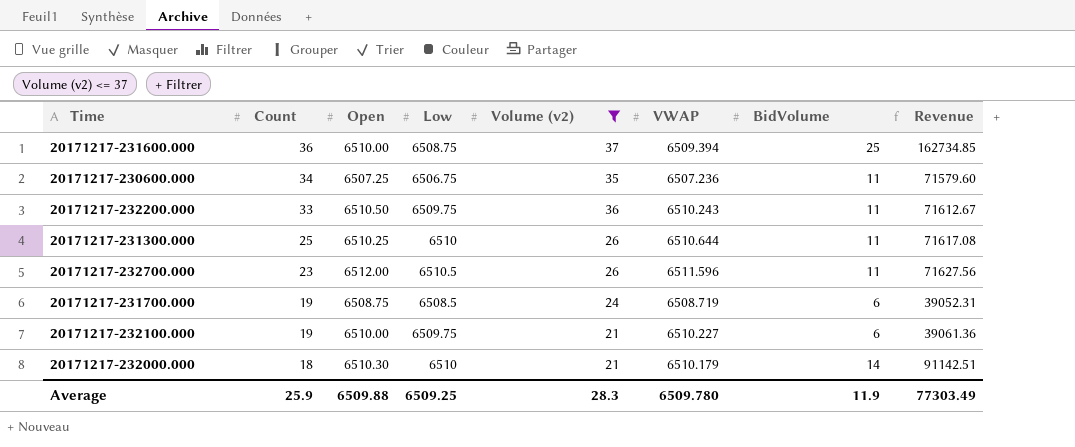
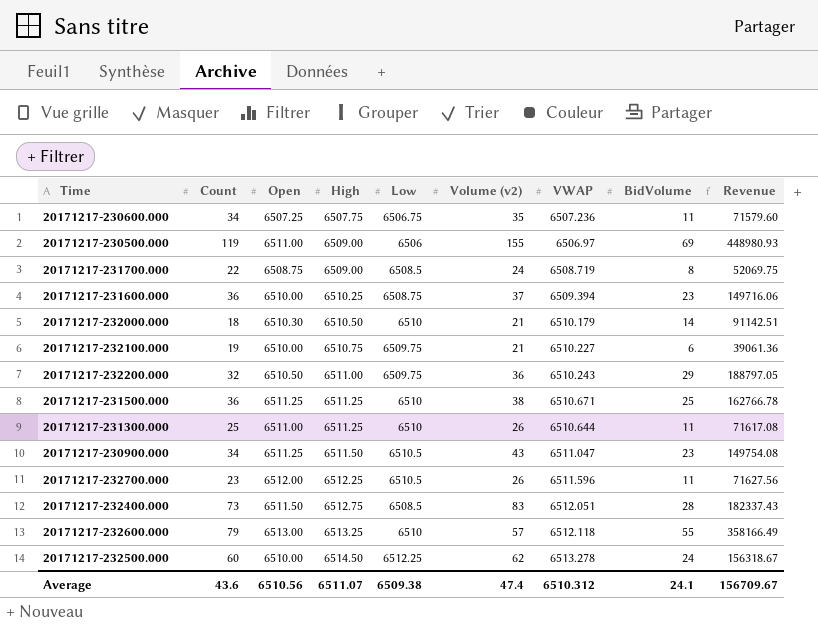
filter: Volume (v2) <= 37 -> none
row order: Count descending -> High ascending
column High | position: none -> 4
20171217-231700.000 | Count: 19 -> 22
20171217-231700.000 | BidVolume: 6 -> 8
20171217-231700.000 | Revenue: 39052.31 -> 52069.75
20171217-231600.000 | BidVolume: 25 -> 23
20171217-231600.000 | Revenue: 162734.85 -> 149716.06
20171217-232200.000 | Count: 33 -> 32
20171217-232200.000 | BidVolume: 11 -> 29
20171217-232200.000 | Revenue: 71612.67 -> 188797.05
20171217-231300.000 | Open: 6510.25 -> 6511.00
Average | Count: 25.9 -> 43.6
Average | Open: 6509.88 -> 6510.56
Average | Low: 6509.25 -> 6509.38
Average | Volume (v2): 28.3 -> 47.4
Average | VWAP: 6509.780 -> 6510.312
Average | BidVolume: 11.9 -> 24.1
Average | Revenue: 77303.49 -> 156709.67

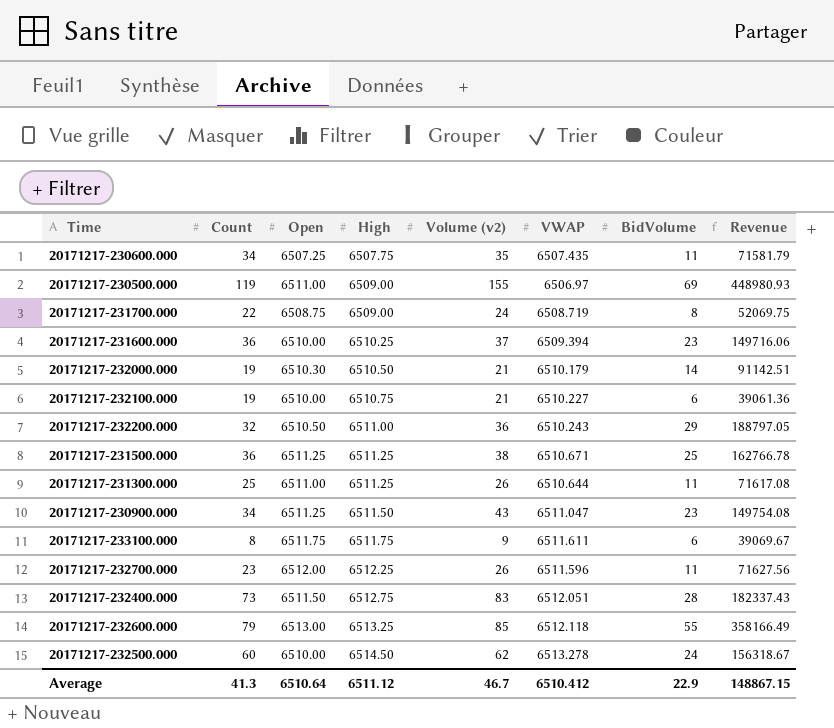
column Low | position: 5 -> none
20171217-230600.000 | VWAP: 6507.236 -> 6507.435
20171217-230600.000 | Revenue: 71579.60 -> 71581.79
20171217-232000.000 | Count: 18 -> 19
row 20171217-233100.000: none -> 8 | 6511.75 | 6511.75 | 9 | 6511.611 | 6 | 39069.67
20171217-232600.000 | Volume (v2): 57 -> 85
Average | Count: 43.6 -> 41.3
Average | Open: 6510.56 -> 6510.64
Average | High: 6511.07 -> 6511.12
Average | Volume (v2): 47.4 -> 46.7
Average | VWAP: 6510.312 -> 6510.412
Average | BidVolume: 24.1 -> 22.9
Average | Revenue: 156709.67 -> 148867.15

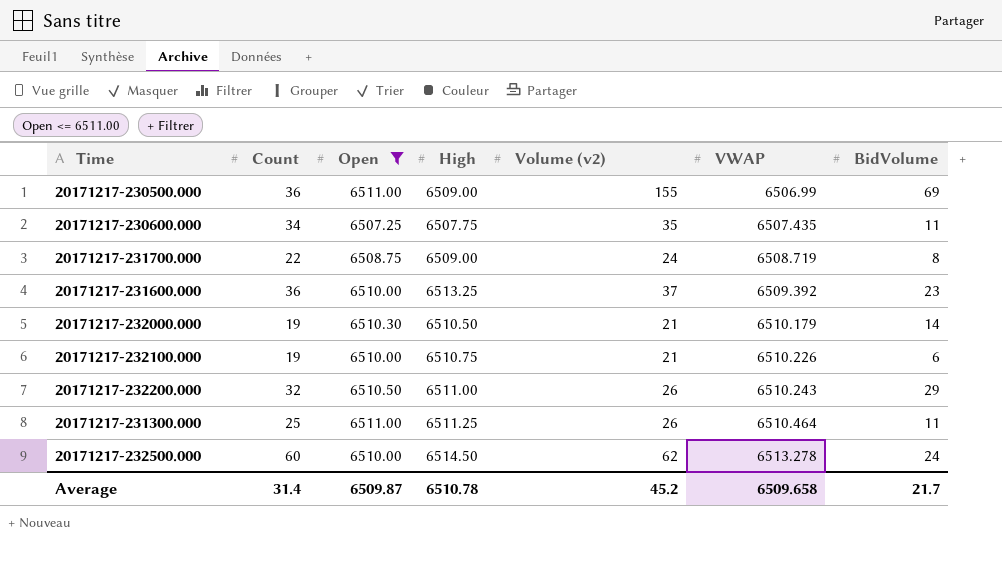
filter: none -> Open <= 6511.00
row order: High ascending -> VWAP ascending
column Revenue | formula: [VWAP] * [BidVolume] -> none
20171217-230500.000 | Count: 119 -> 36
20171217-230500.000 | VWAP: 6506.97 -> 6506.99
20171217-231600.000 | High: 6510.25 -> 6513.25
20171217-231600.000 | VWAP: 6509.394 -> 6509.392
20171217-232100.000 | VWAP: 6510.227 -> 6510.226
20171217-232200.000 | Volume (v2): 36 -> 26
20171217-231300.000 | VWAP: 6510.644 -> 6510.464
Average | Count: 41.3 -> 31.4
Average | Open: 6510.64 -> 6509.87
Average | High: 6511.12 -> 6510.78
Average | Volume (v2): 46.7 -> 45.2
Average | VWAP: 6510.412 -> 6509.658
Average | BidVolume: 22.9 -> 21.7

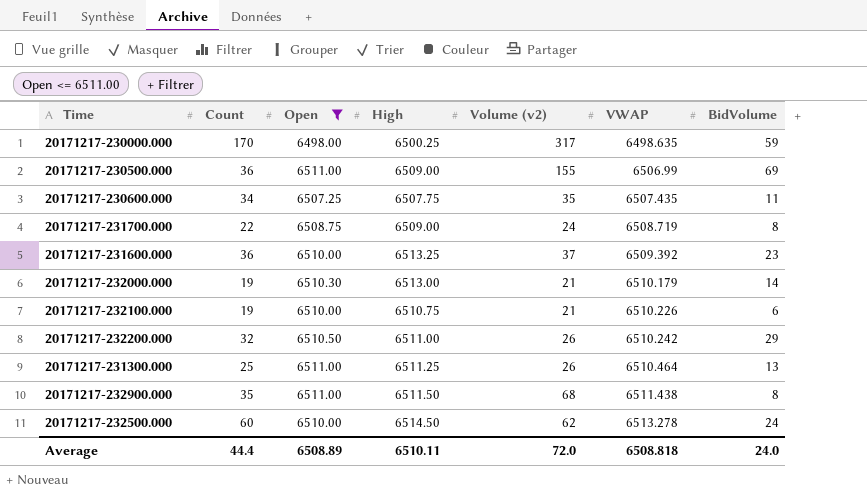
row 20171217-230000.000: none -> 170 | 6498.00 | 6500.25 | 317 | 6498.635 | 59
20171217-232000.000 | High: 6510.50 -> 6513.00
20171217-232200.000 | VWAP: 6510.243 -> 6510.242
20171217-231300.000 | BidVolume: 11 -> 13
row 20171217-232900.000: none -> 35 | 6511.00 | 6511.50 | 68 | 6511.438 | 8
Average | Count: 31.4 -> 44.4
Average | Open: 6509.87 -> 6508.89
Average | High: 6510.78 -> 6510.11
Average | Volume (v2): 45.2 -> 72.0
Average | VWAP: 6509.658 -> 6508.818
Average | BidVolume: 21.7 -> 24.0

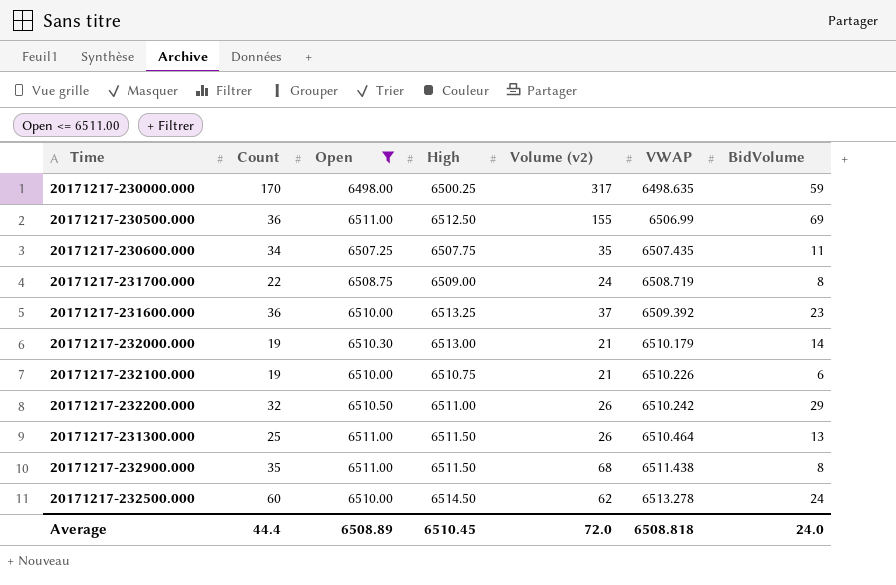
20171217-230500.000 | High: 6509.00 -> 6512.50
20171217-231300.000 | High: 6511.25 -> 6511.50
Average | High: 6510.11 -> 6510.45

